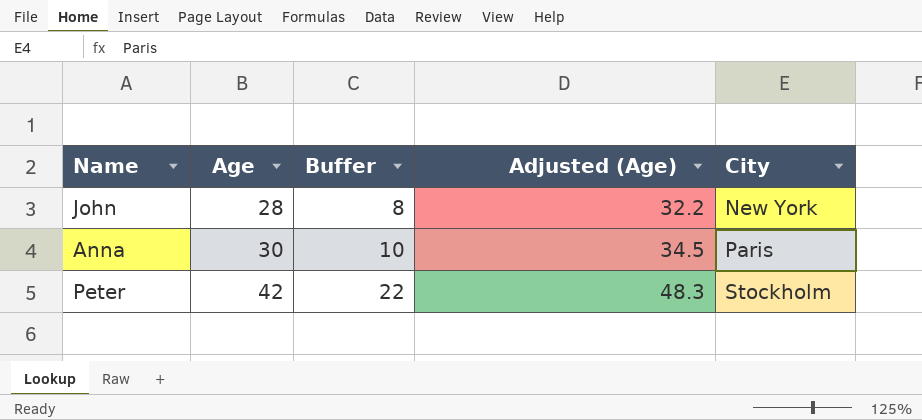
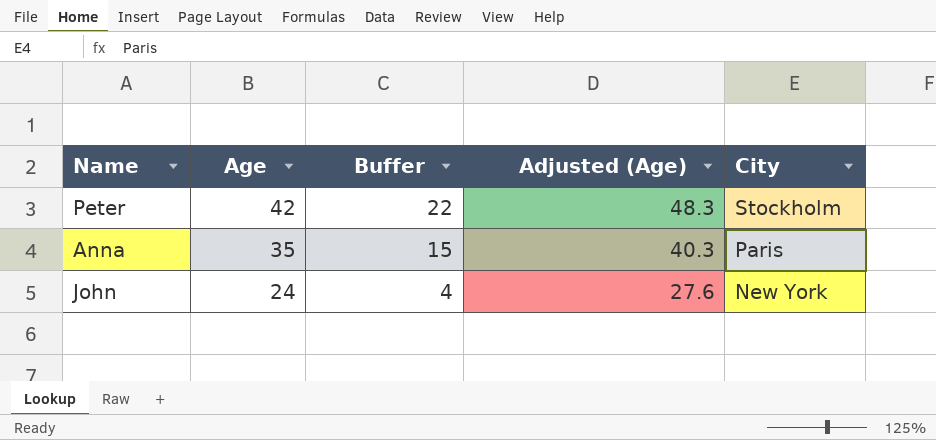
row order: Age ascending -> Age descending
Anna | Age: 30 -> 35
Anna | Buffer: 10 -> 15
Anna | Adjusted (Age): 34.5 -> 40.3
John | Age: 28 -> 24
John | Buffer: 8 -> 4
John | Adjusted (Age): 32.2 -> 27.6

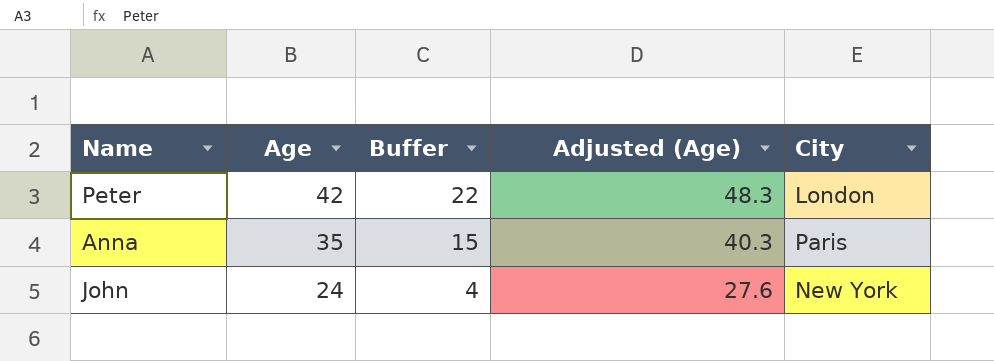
Peter | City: Stockholm -> London

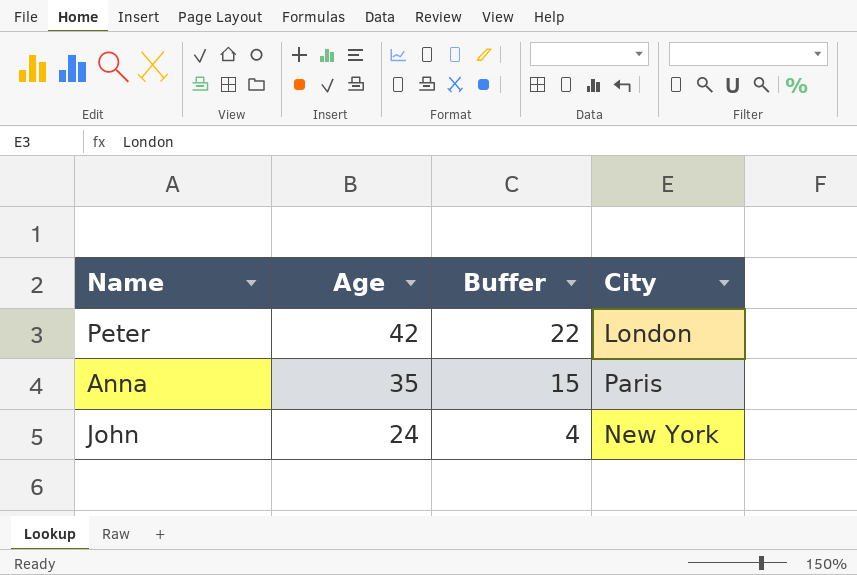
column Adjusted (Age) | formula: [Age] * 1.15 -> none

